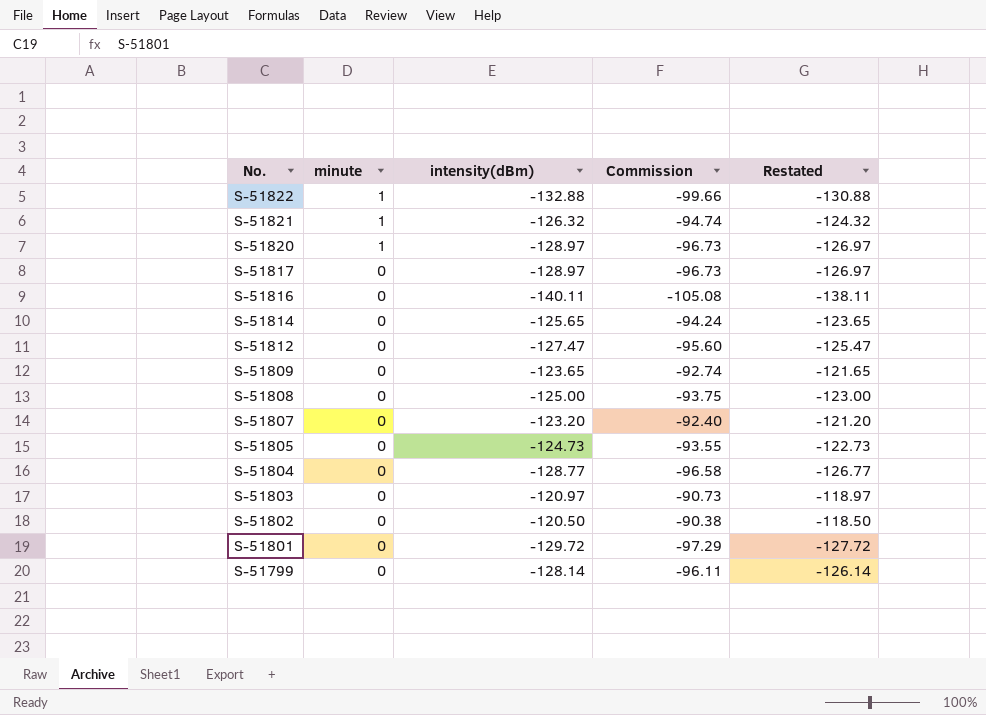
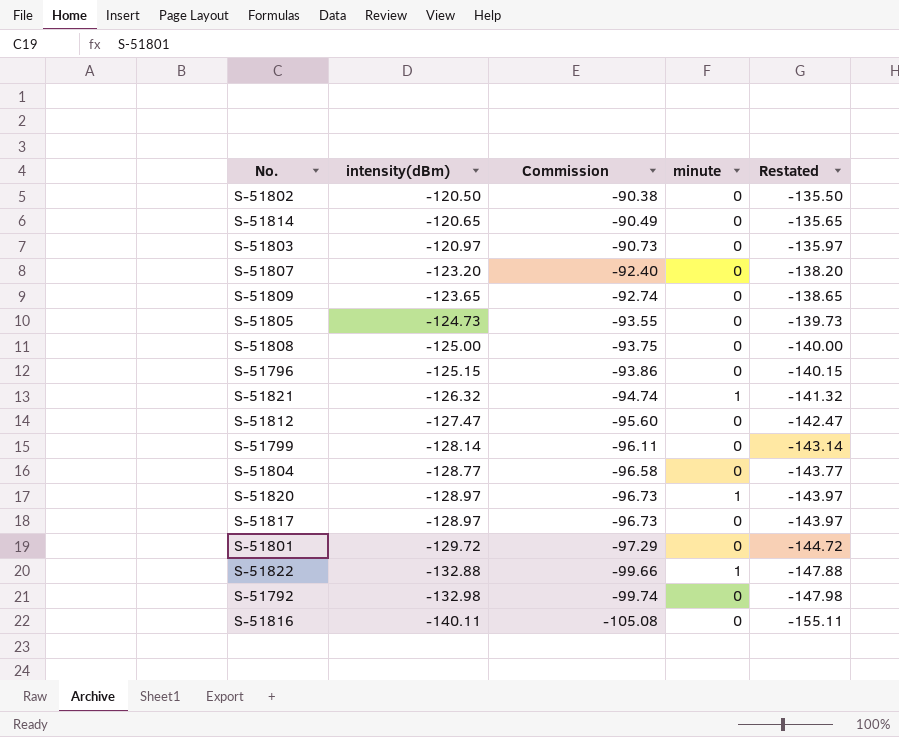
row order: No. descending -> intensity(dBm) descending
column minute | position: 2 -> 4
column Restated | formula: [intensity(dBm)] + 2 -> [intensity(dBm)] - 15
S-51814 | intensity(dBm): -125.65 -> -120.65
S-51814 | Commission: -94.24 -> -90.49
row S-51796: none -> -125.15 | -93.86 | 0 | -140.15
row S-51792: none -> -132.98 | -99.74 | 0 | -147.98

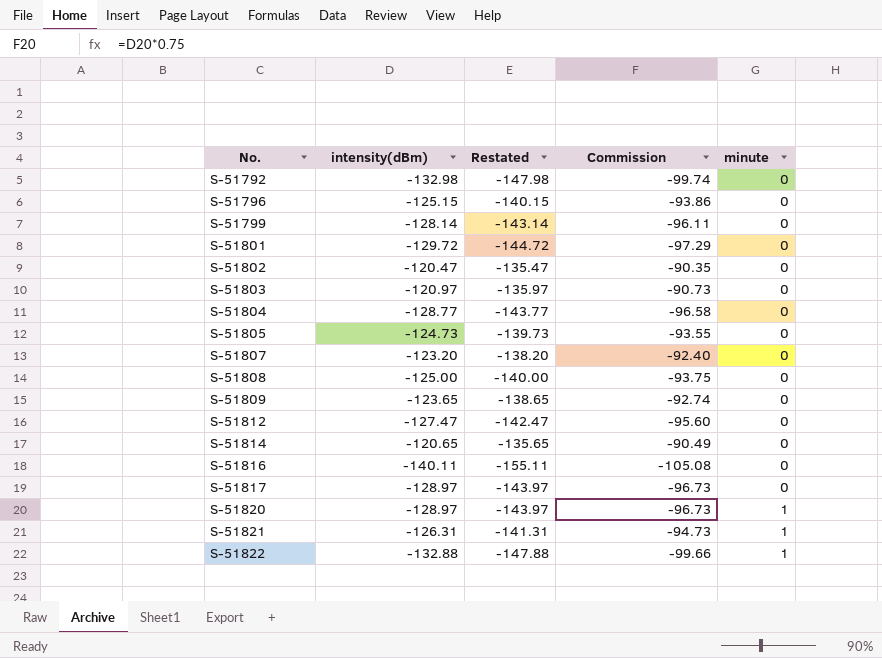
row order: intensity(dBm) descending -> No. ascending
column Restated | position: 5 -> 3
S-51802 | intensity(dBm): -120.50 -> -120.47
S-51802 | Restated: -135.50 -> -135.47
S-51802 | Commission: -90.38 -> -90.35
S-51821 | intensity(dBm): -126.32 -> -126.31
S-51821 | Restated: -141.32 -> -141.31
S-51821 | Commission: -94.74 -> -94.73

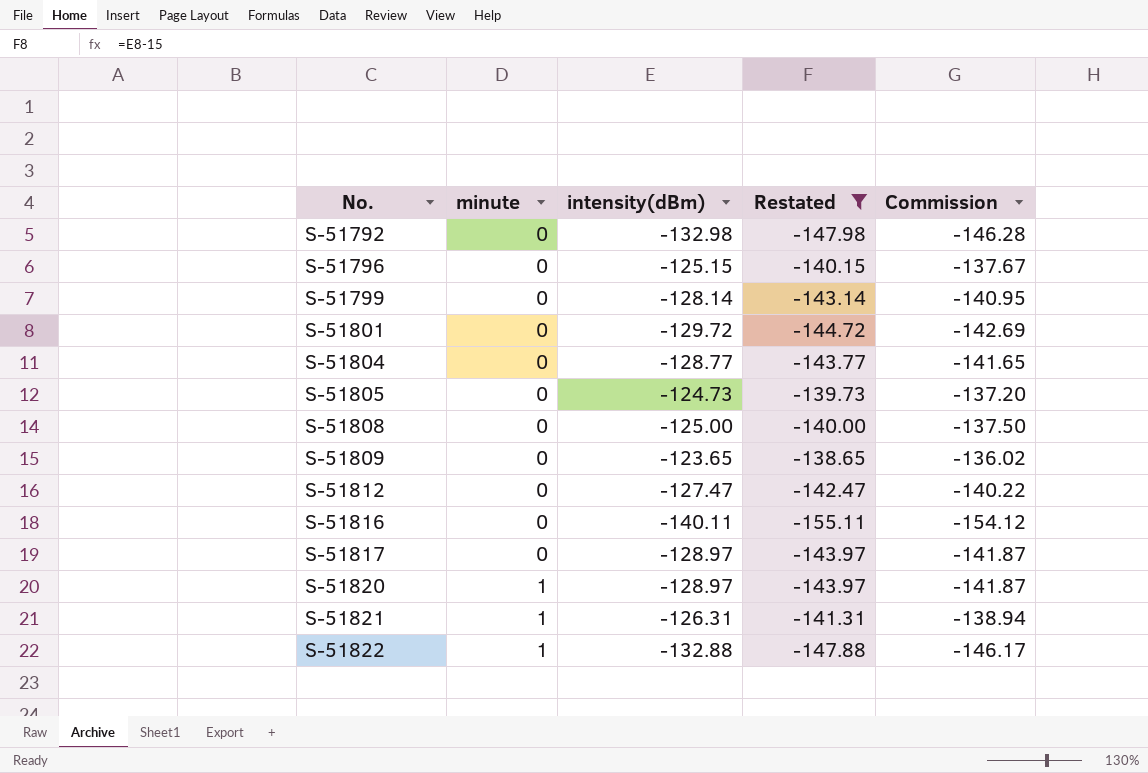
filter: none -> Restated <= -138.65
column minute | position: 5 -> 2
column Commission | formula: [intensity(dBm)] * 0.75 -> [intensity(dBm)] * 1.1

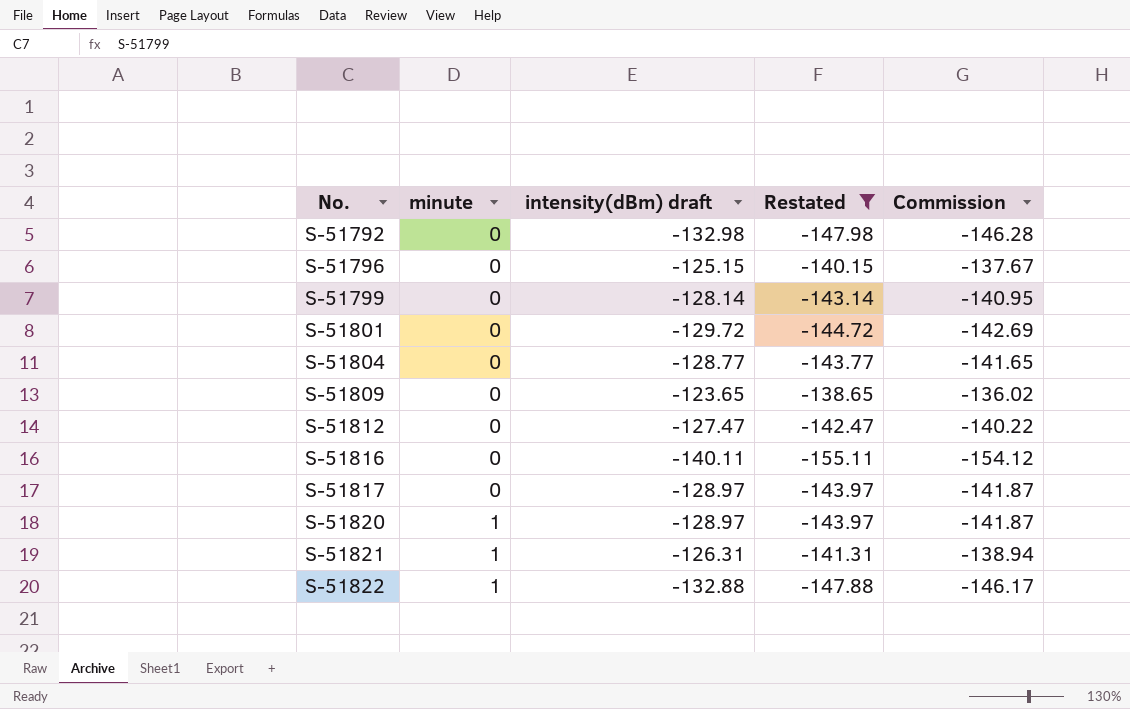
column name: intensity(dBm) -> intensity(dBm) draft
row S-51805: 0 | -124.73 | -139.73 | -137.20 -> none
row S-51808: 0 | -125.00 | -140.00 | -137.50 -> none

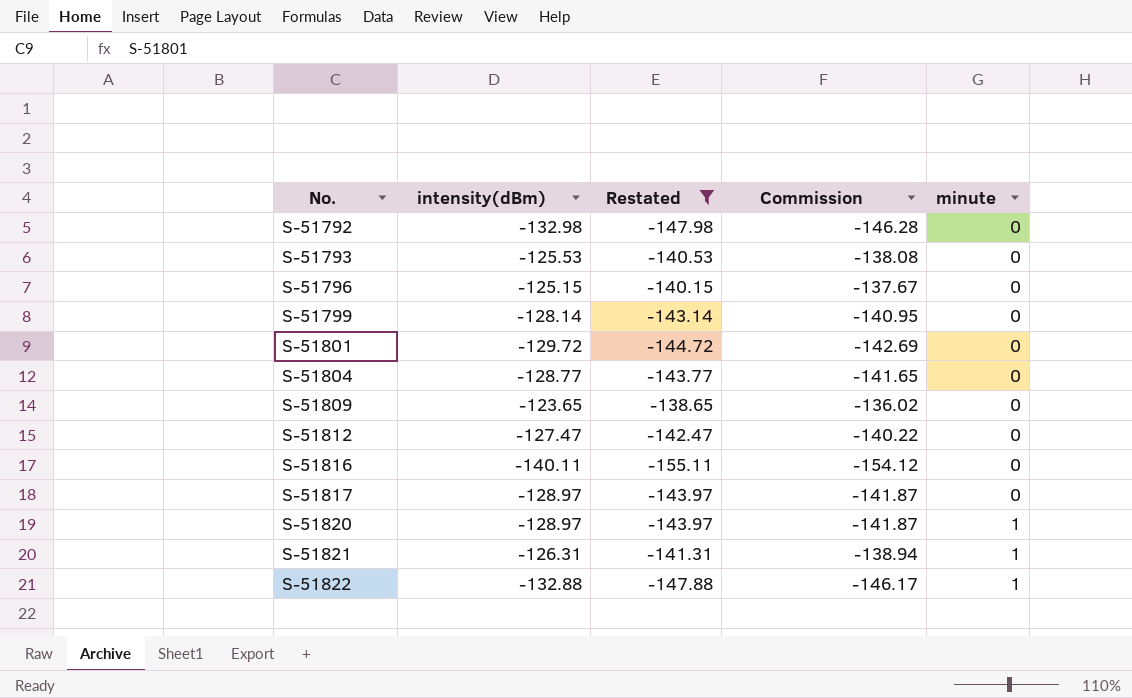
column name: intensity(dBm) draft -> intensity(dBm)
column minute | position: 2 -> 5
row S-51793: none -> -125.53 | -140.53 | -138.08 | 0

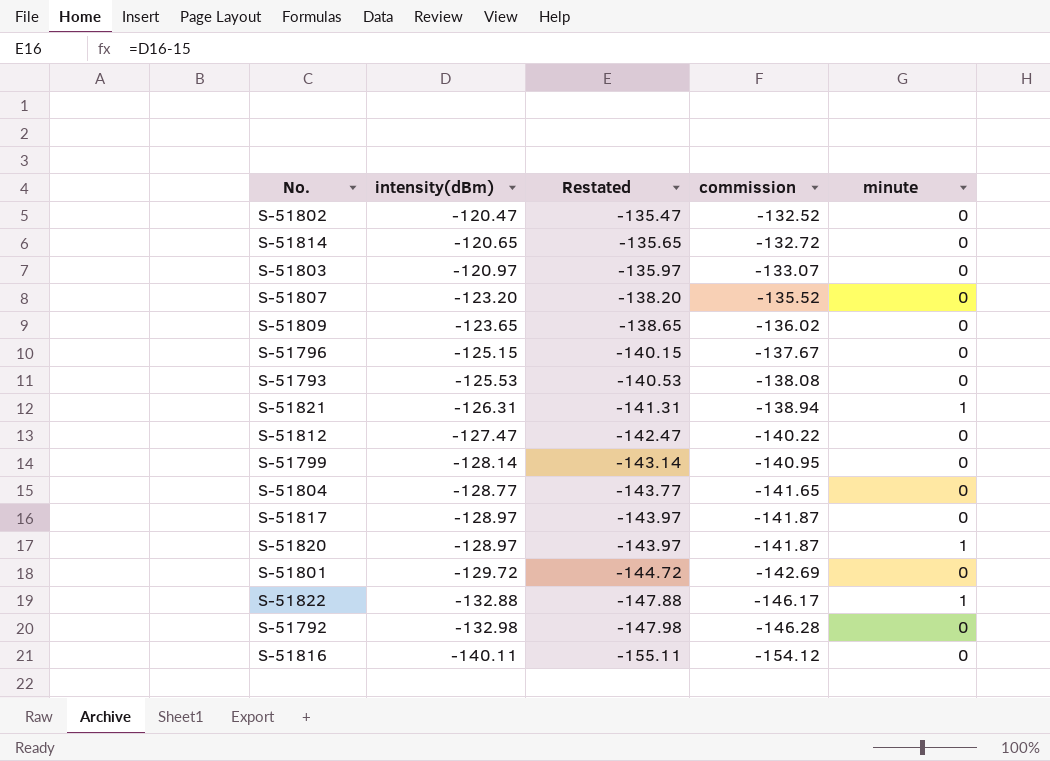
filter: Restated <= -138.65 -> none
row order: No. ascending -> intensity(dBm) descending
column name: Commission -> commission

